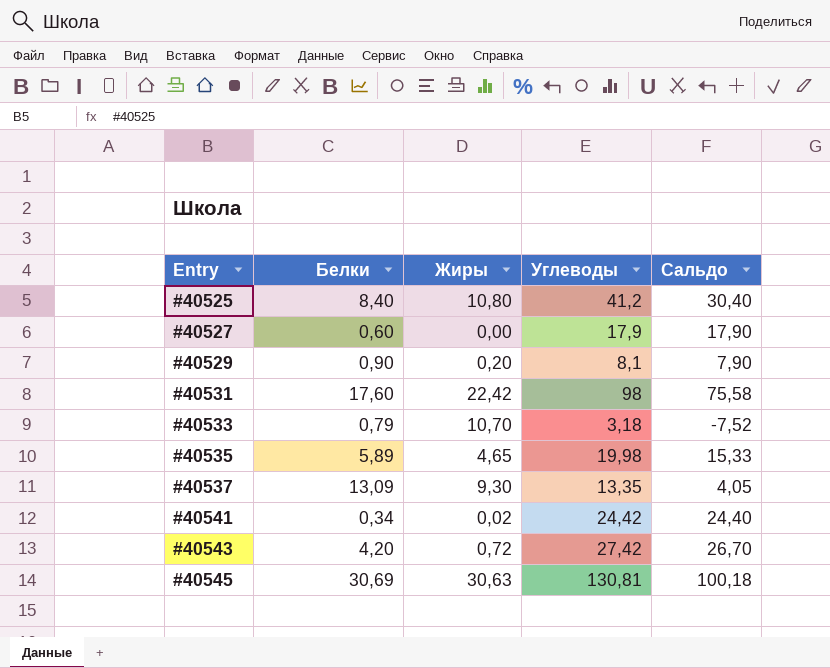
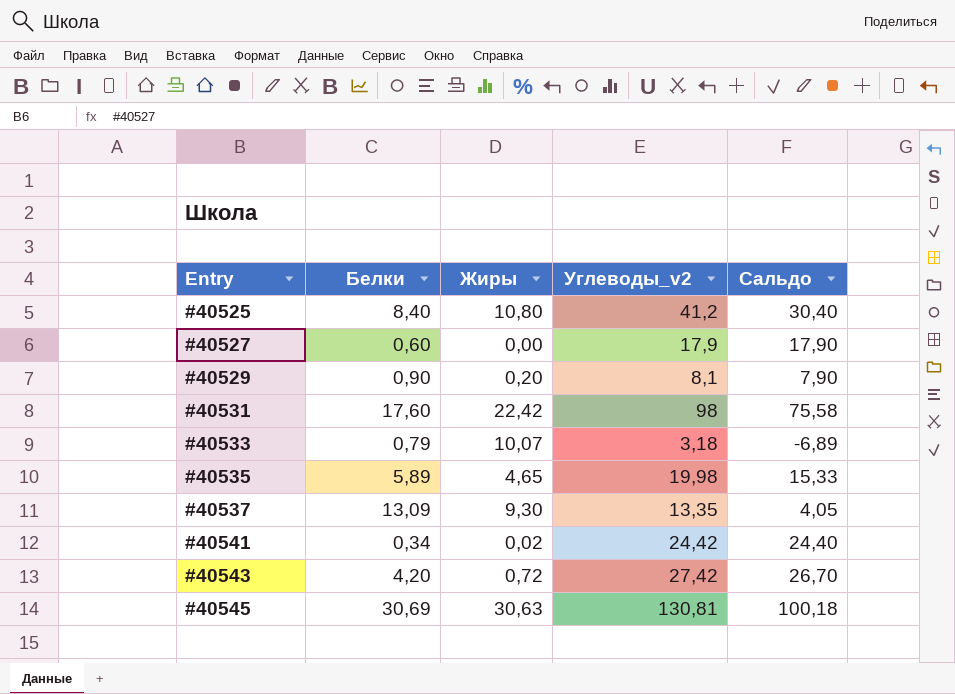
column name: Углеводы -> Углеводы_v2
#40533 | Жиры: 10,70 -> 10,07
#40533 | Сальдо: -7,52 -> -6,89

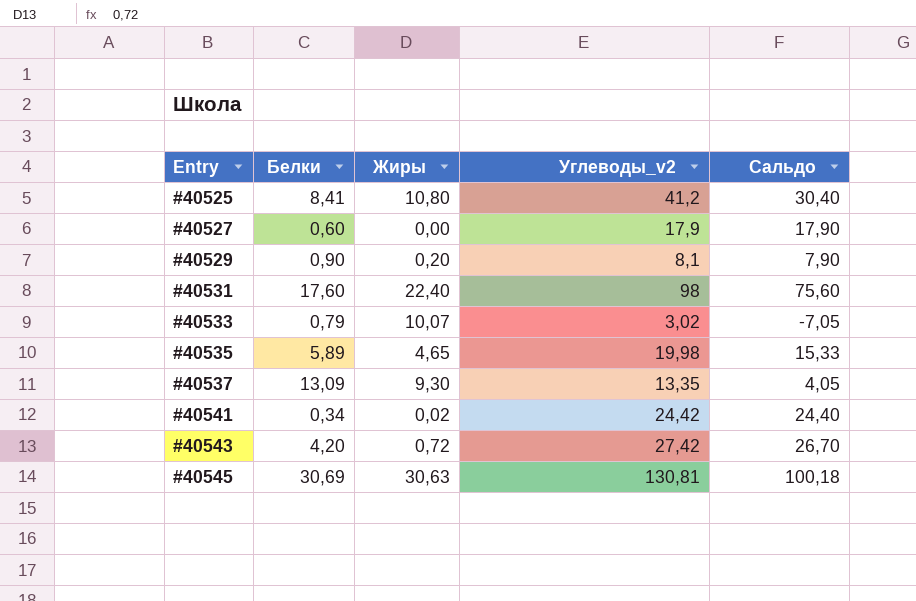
#40525 | Белки: 8,40 -> 8,41
#40531 | Жиры: 22,42 -> 22,40
#40531 | Сальдо: 75,58 -> 75,60
#40533 | Углеводы_v2: 3,18 -> 3,02
#40533 | Сальдо: -6,89 -> -7,05

